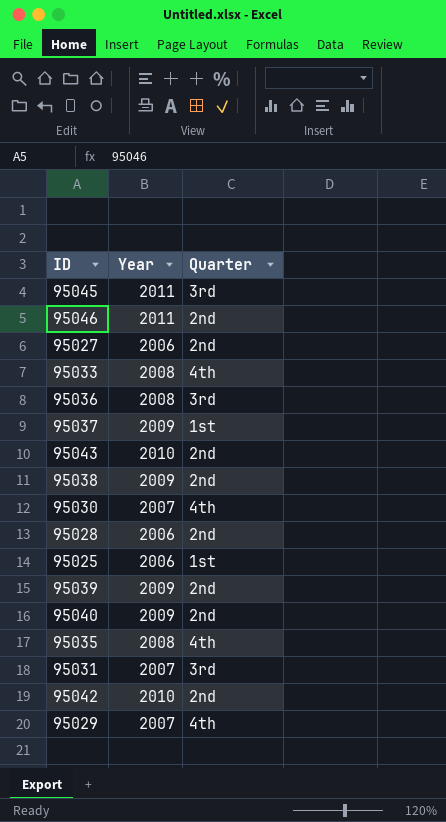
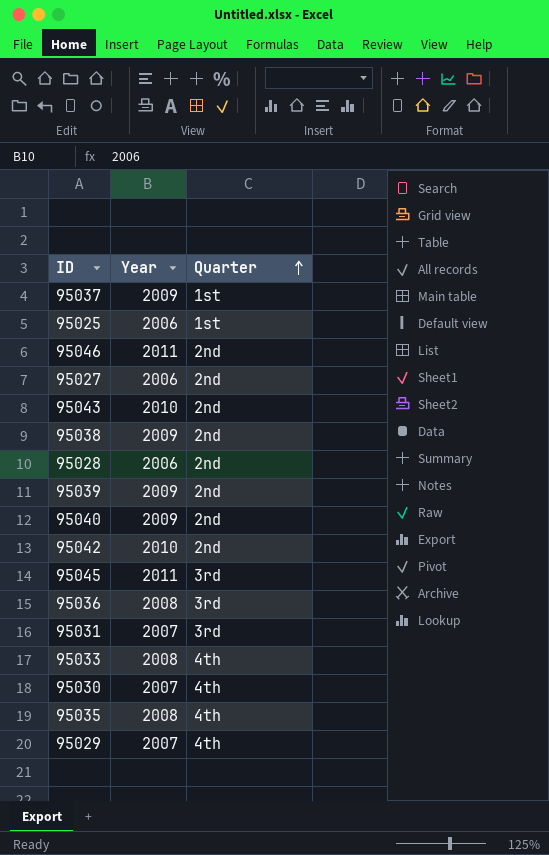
row order: none -> Quarter ascending

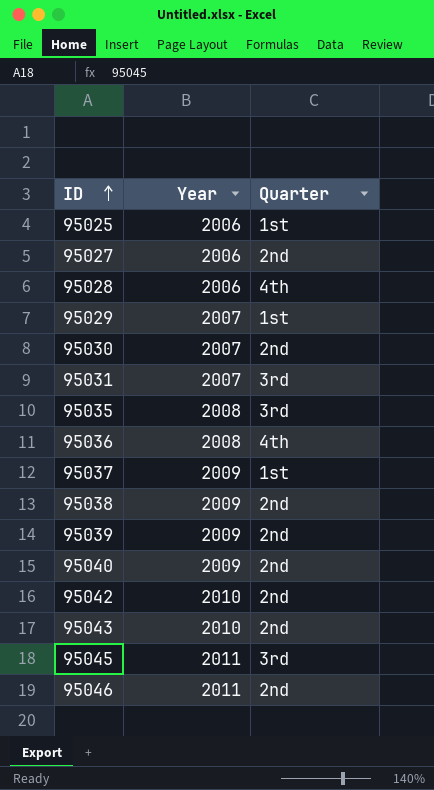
row order: Quarter ascending -> ID ascending
row 95033: 2008 | 4th -> none
95028 | Quarter: 2nd -> 4th
95029 | Quarter: 4th -> 1st
95030 | Quarter: 4th -> 2nd
95035 | Quarter: 4th -> 3rd
95036 | Quarter: 3rd -> 4th

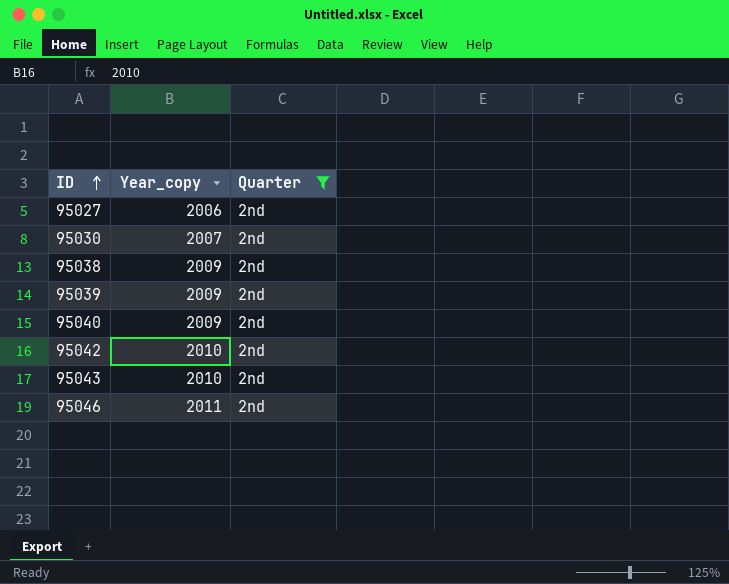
filter: none -> Quarter = 2nd
column name: Year -> Year_copy

